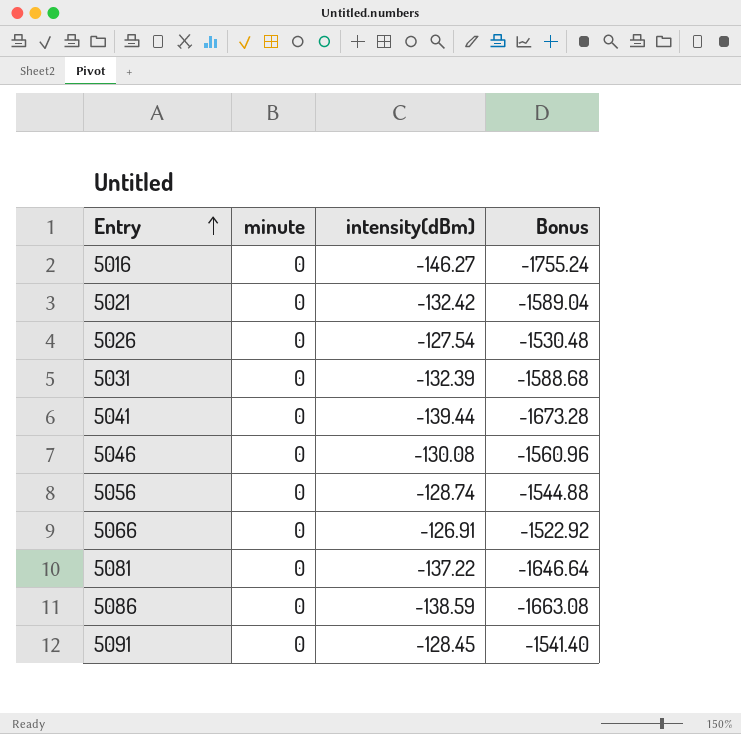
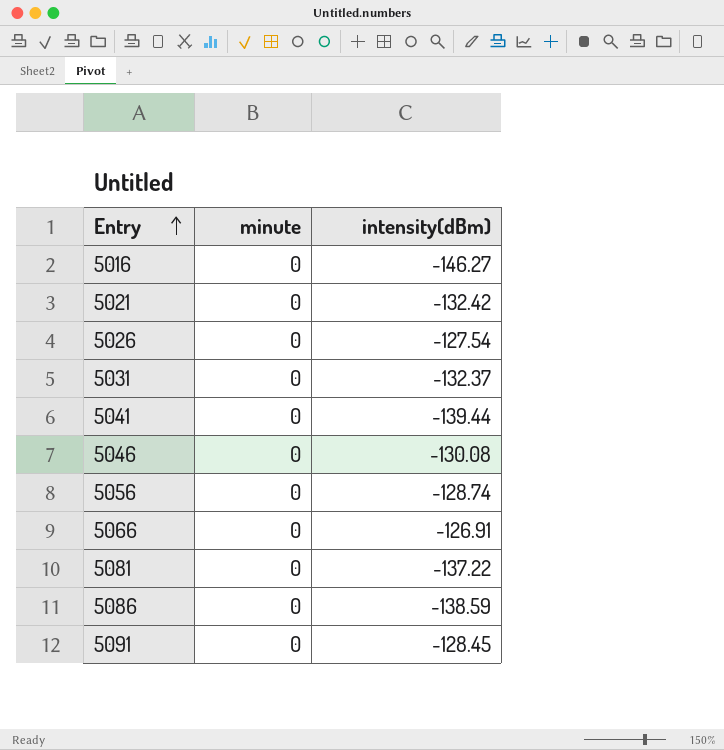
column Bonus | formula: [intensity(dBm)] * 12 -> none
5031 | intensity(dBm): -132.39 -> -132.37

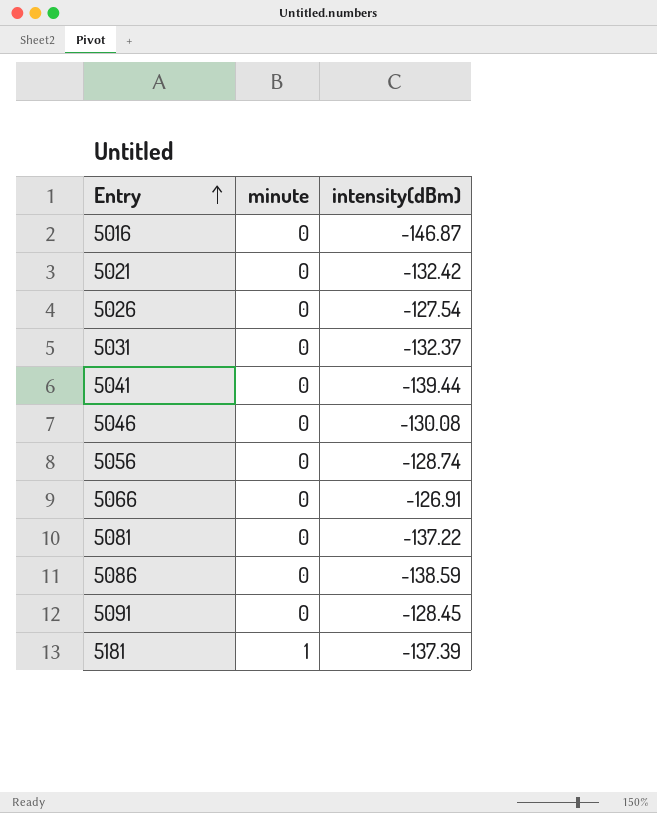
5016 | intensity(dBm): -146.27 -> -146.87
row 5181: none -> 1 | -137.39

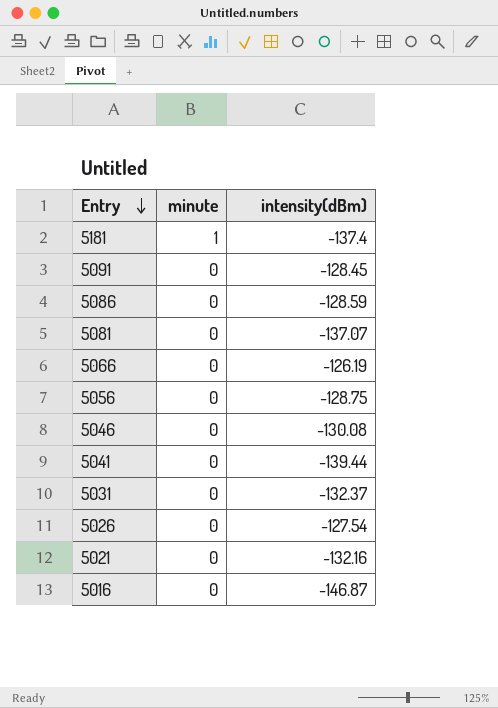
row order: Entry ascending -> Entry descending
5181 | intensity(dBm): -137.39 -> -137.4
5086 | intensity(dBm): -138.59 -> -128.59
5081 | intensity(dBm): -137.22 -> -137.07
5066 | intensity(dBm): -126.91 -> -126.19
5056 | intensity(dBm): -128.74 -> -128.75
5021 | intensity(dBm): -132.42 -> -132.16

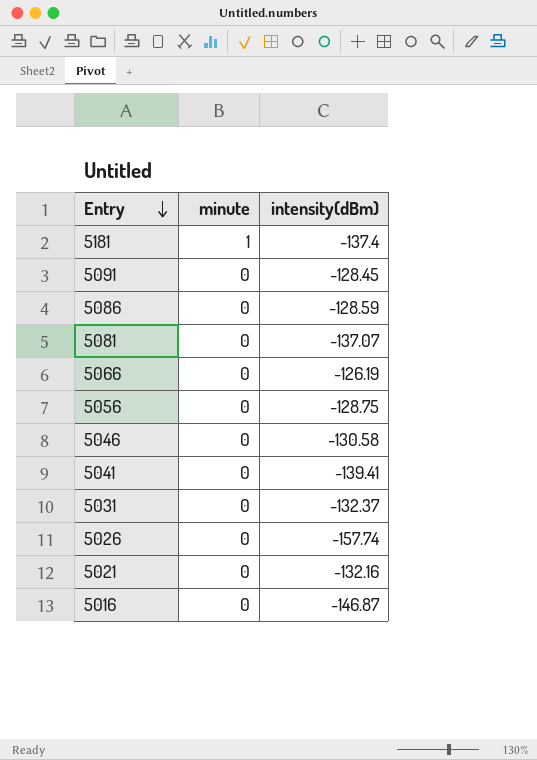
5046 | intensity(dBm): -130.08 -> -130.58
5041 | intensity(dBm): -139.44 -> -139.41
5026 | intensity(dBm): -127.54 -> -157.74

